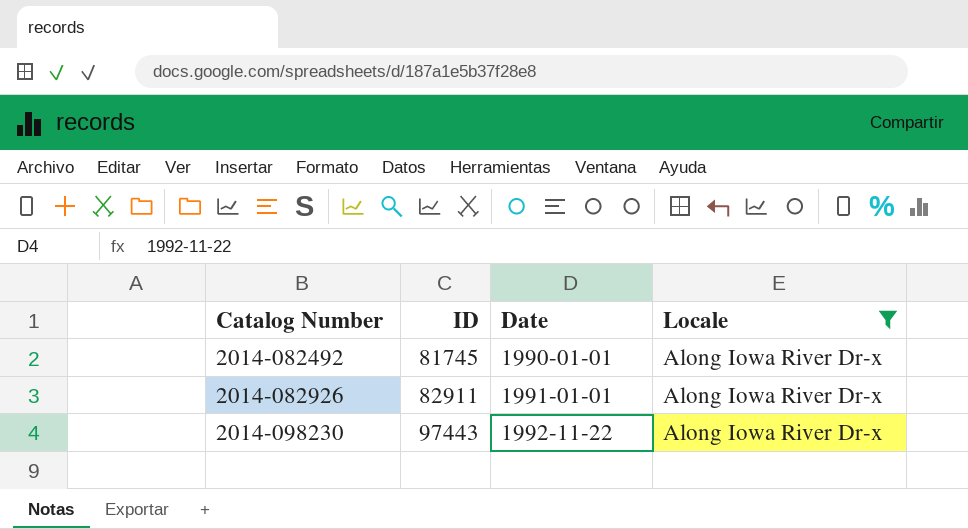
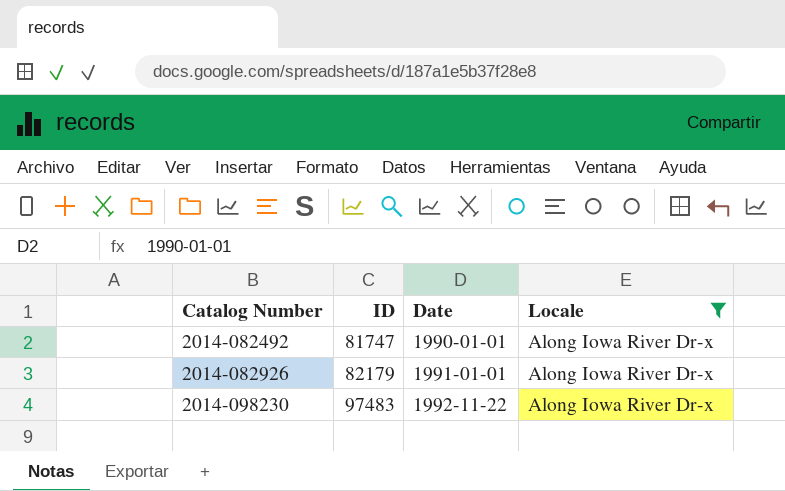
2014-082492 | ID: 81745 -> 81747
2014-082926 | ID: 82911 -> 82179
2014-098230 | ID: 97443 -> 97483

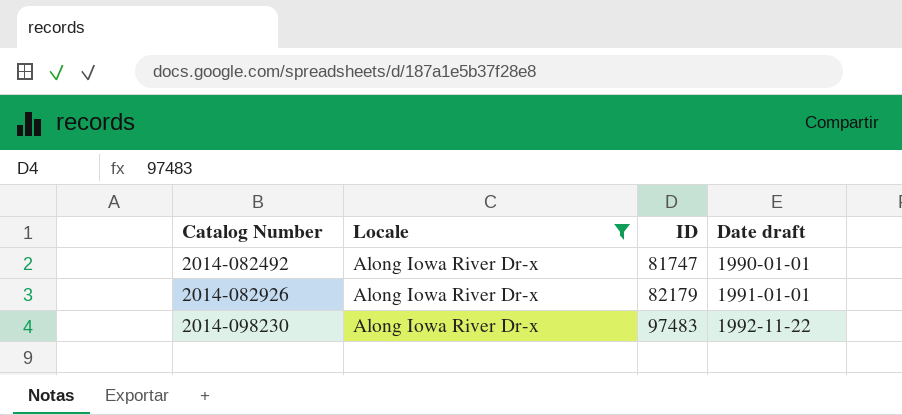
column Locale | position: 4 -> 2
column name: Date -> Date draft

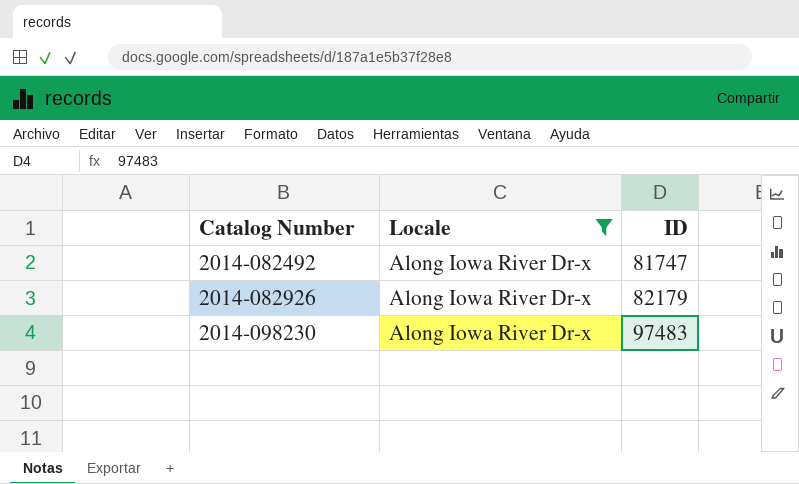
column Date draft | position: 4 -> none

